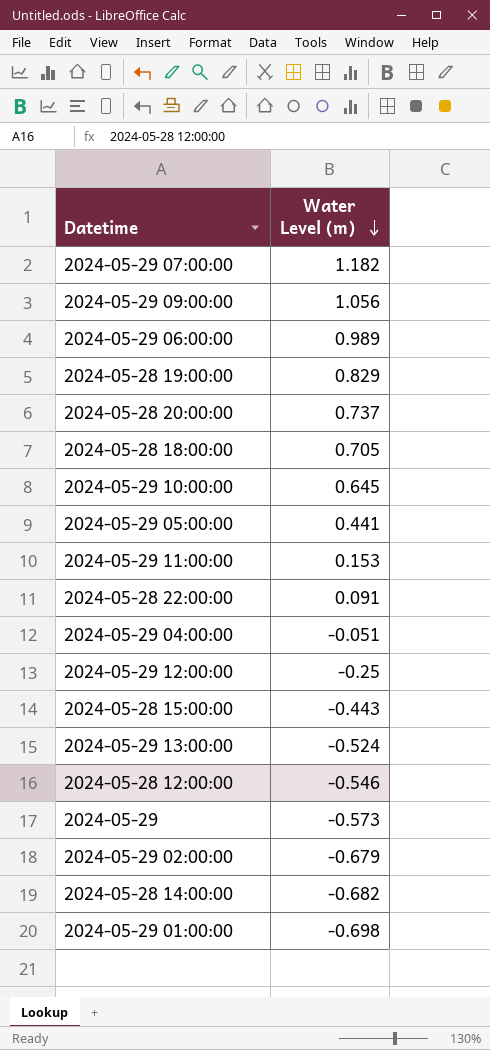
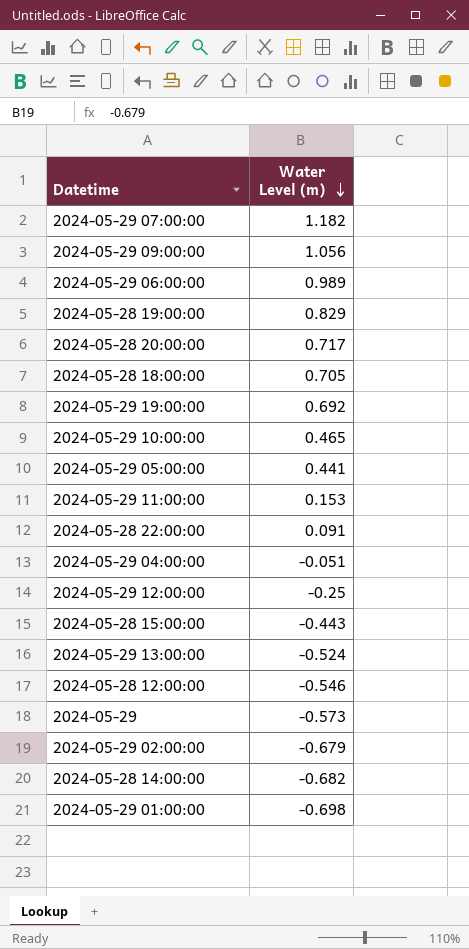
2024-05-28 20:00:00 | Water Level (m): 0.737 -> 0.717
row 2024-05-29 19:00:00: none -> 0.692
2024-05-29 10:00:00 | Water Level (m): 0.645 -> 0.465

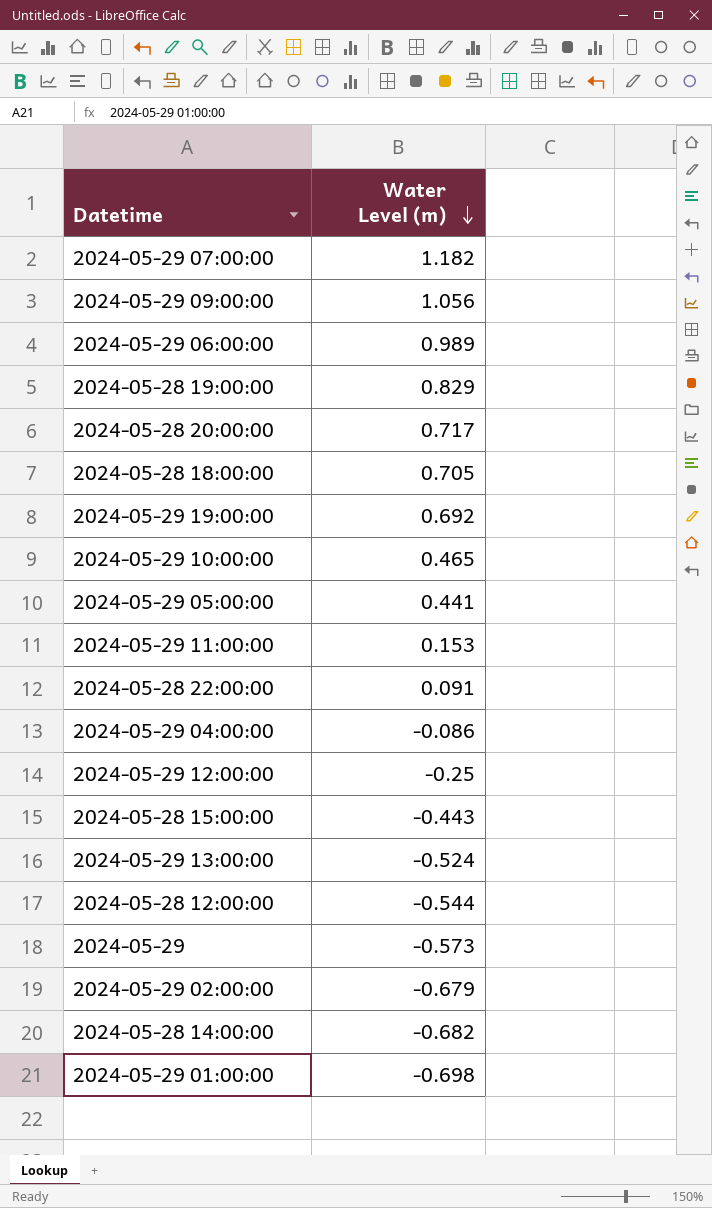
2024-05-29 04:00:00 | Water Level (m): -0.051 -> -0.086
2024-05-28 12:00:00 | Water Level (m): -0.546 -> -0.544

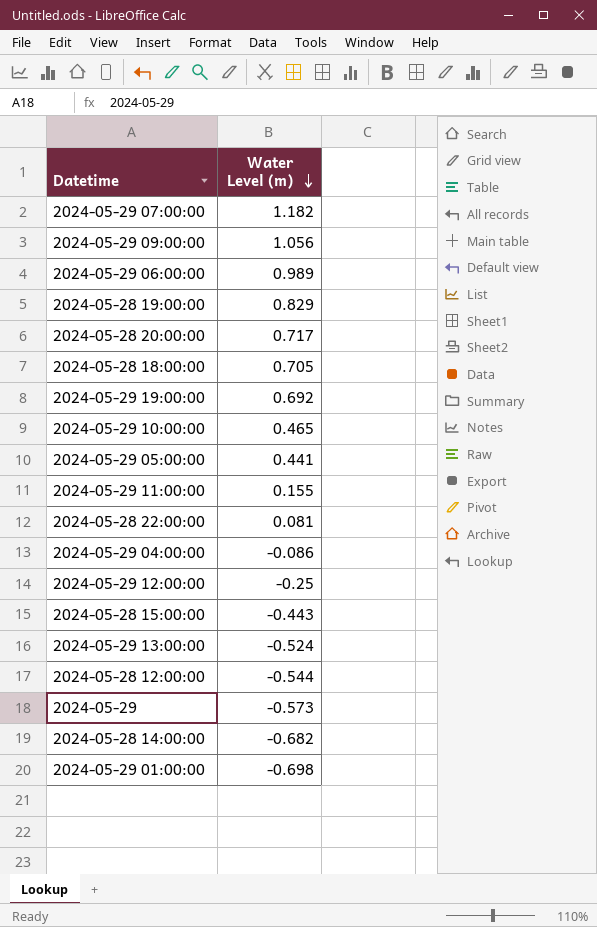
row 2024-05-29 02:00:00: -0.679 -> none
2024-05-29 11:00:00 | Water Level (m): 0.153 -> 0.155
2024-05-28 22:00:00 | Water Level (m): 0.091 -> 0.081

